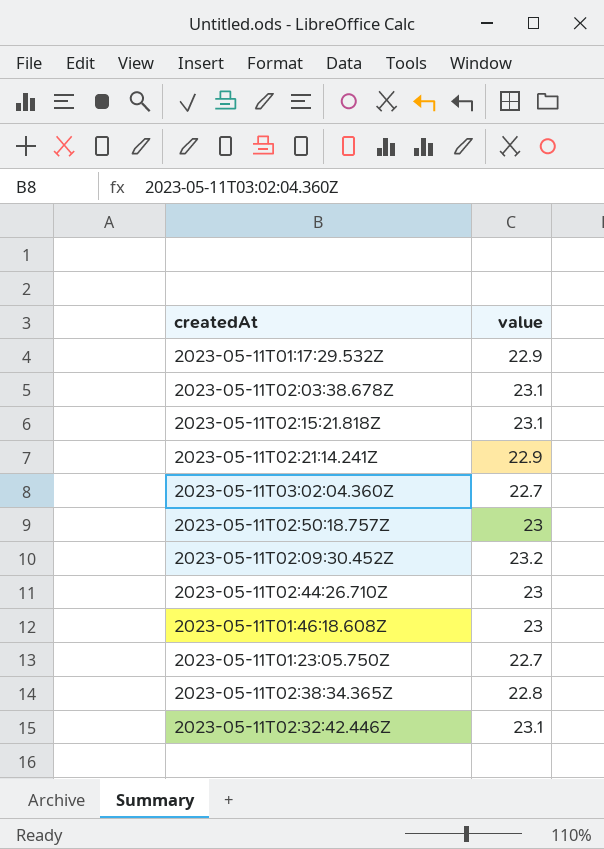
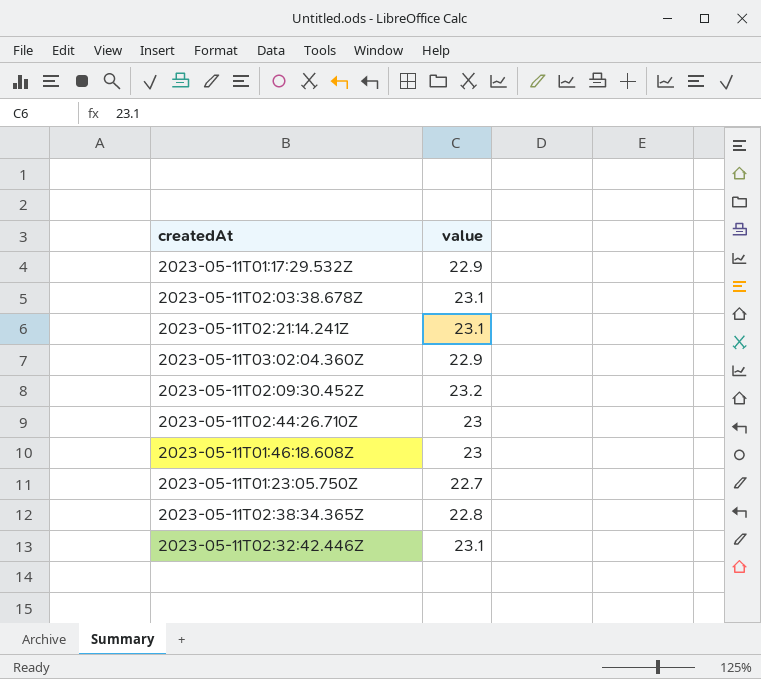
row 2023-05-11T02:15:21.818Z: 23.1 -> none
row 2023-05-11T02:50:18.757Z: 23 -> none
2023-05-11T02:21:14.241Z | value: 22.9 -> 23.1
2023-05-11T03:02:04.360Z | value: 22.7 -> 22.9

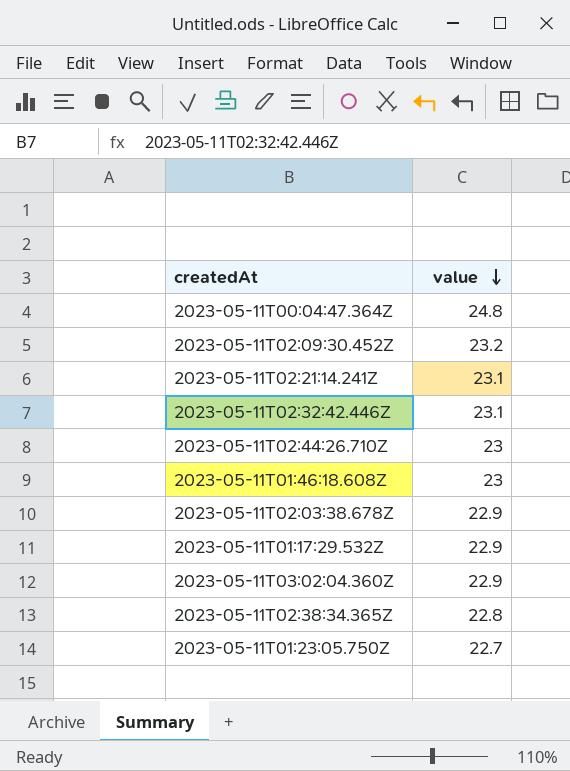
row order: none -> value descending
row 2023-05-11T00:04:47.364Z: none -> 24.8
2023-05-11T02:03:38.678Z | value: 23.1 -> 22.9

